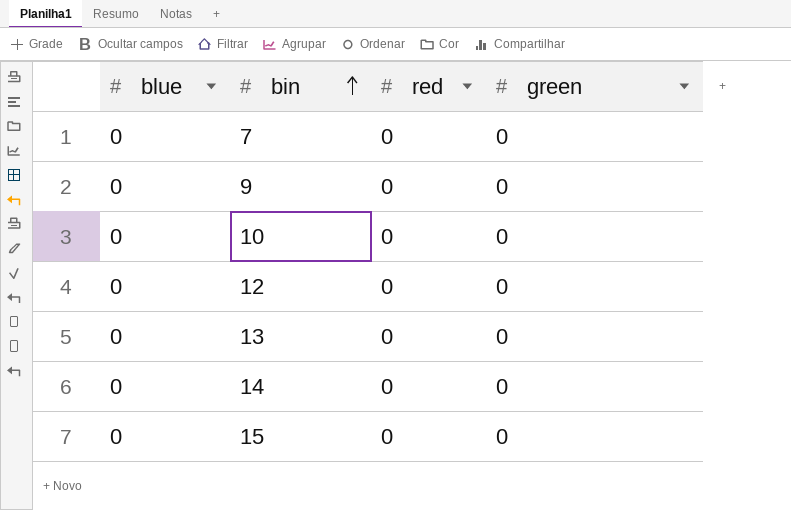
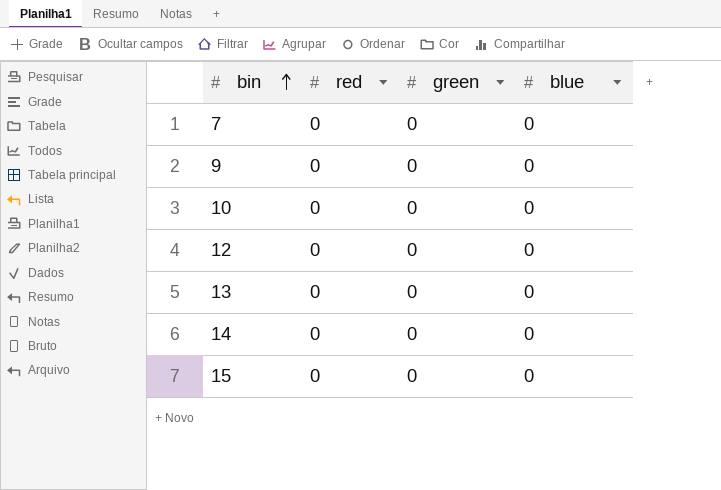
column blue | position: 1 -> 4

